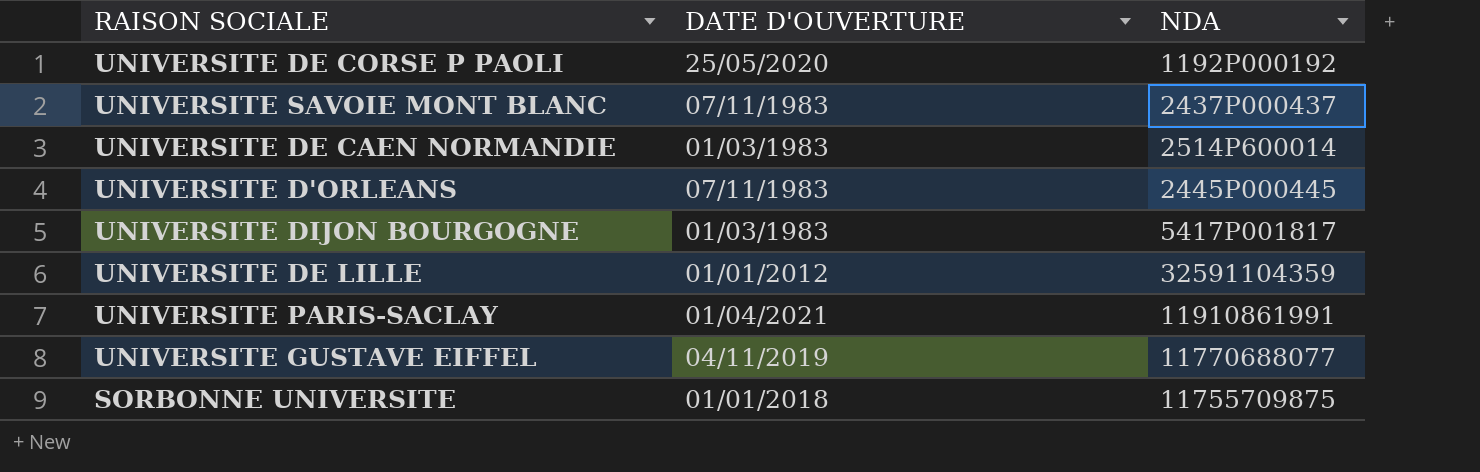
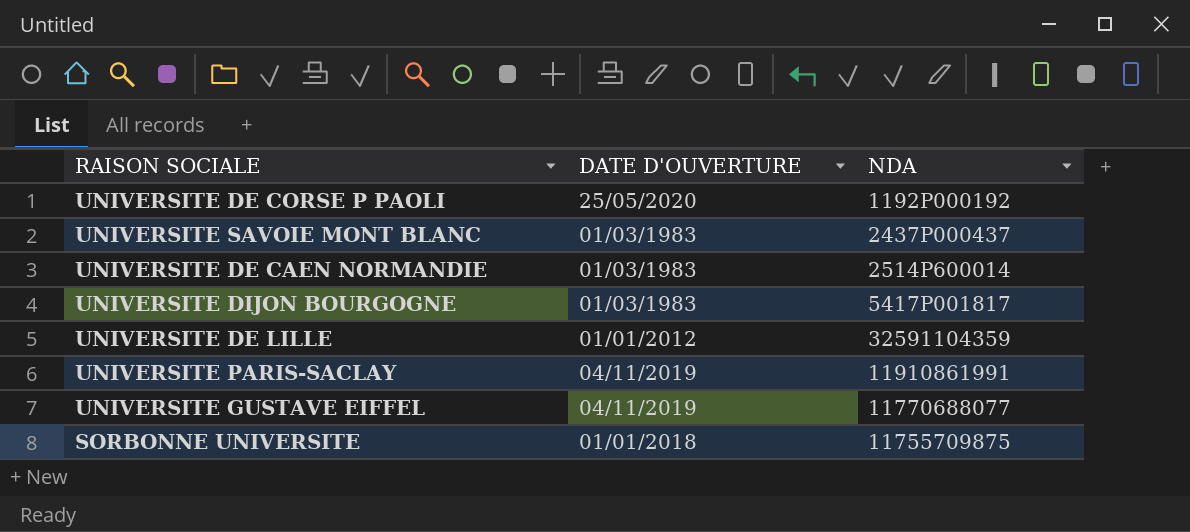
row UNIVERSITE D'ORLEANS: 07/11/1983 | 2445P000445 -> none
UNIVERSITE SAVOIE MONT BLANC | DATE D'OUVERTURE: 07/11/1983 -> 01/03/1983
UNIVERSITE PARIS-SACLAY | DATE D'OUVERTURE: 01/04/2021 -> 04/11/2019

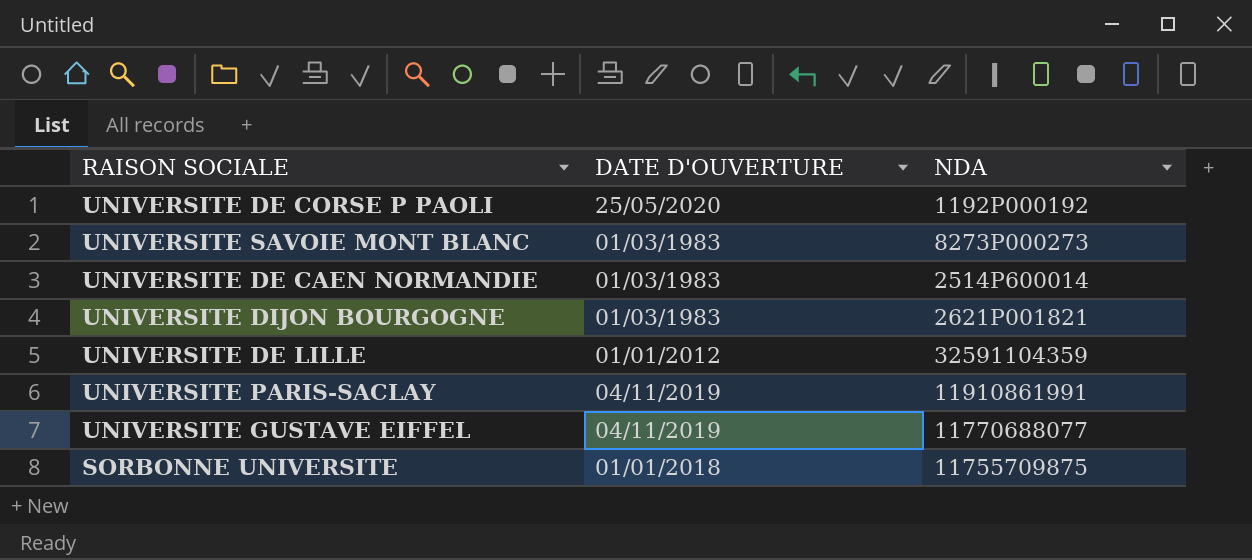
UNIVERSITE SAVOIE MONT BLANC | NDA: 2437P000437 -> 8273P000273
UNIVERSITE DIJON BOURGOGNE | NDA: 5417P001817 -> 2621P001821

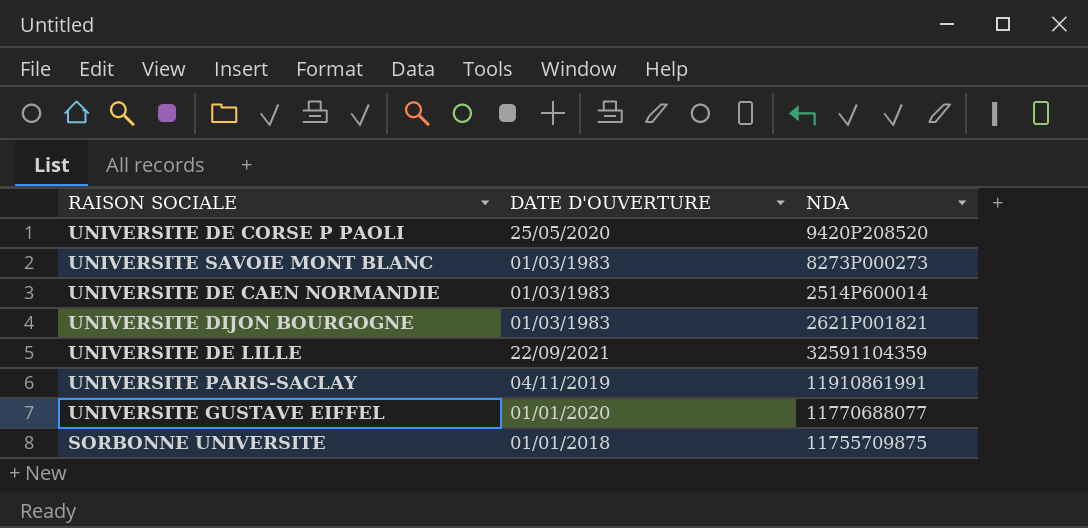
UNIVERSITE DE CORSE P PAOLI | NDA: 1192P000192 -> 9420P208520
UNIVERSITE DE LILLE | DATE D'OUVERTURE: 01/01/2012 -> 22/09/2021
UNIVERSITE GUSTAVE EIFFEL | DATE D'OUVERTURE: 04/11/2019 -> 01/01/2020

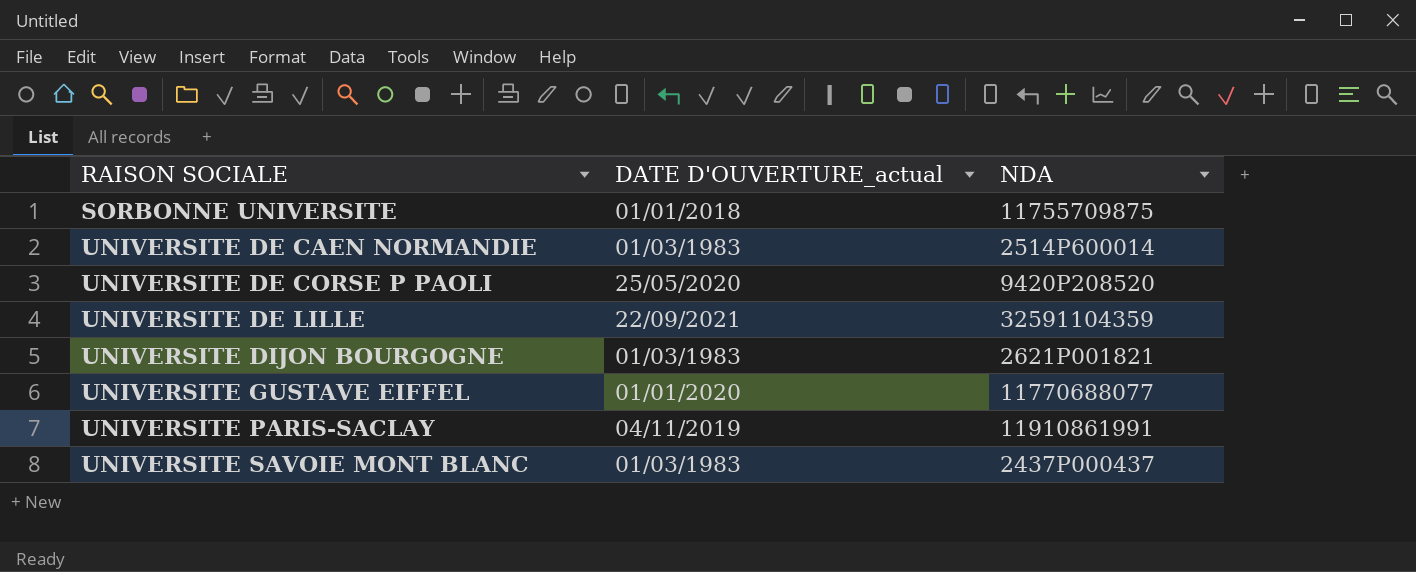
row order: none -> RAISON SOCIALE ascending
column name: DATE D'OUVERTURE -> DATE D'OUVERTURE_actual
UNIVERSITE SAVOIE MONT BLANC | NDA: 8273P000273 -> 2437P000437

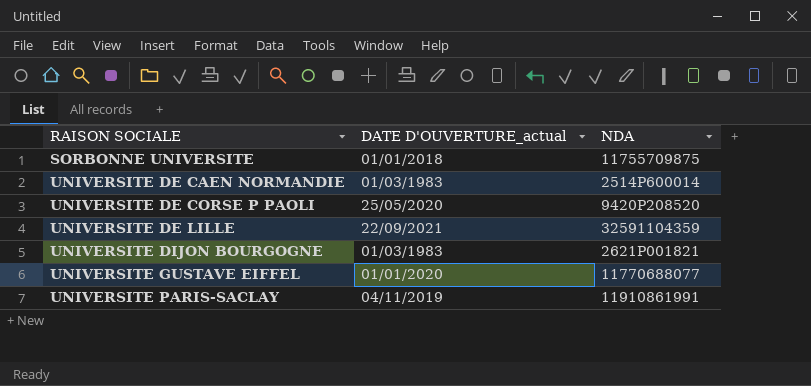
row UNIVERSITE SAVOIE MONT BLANC: 01/03/1983 | 2437P000437 -> none

